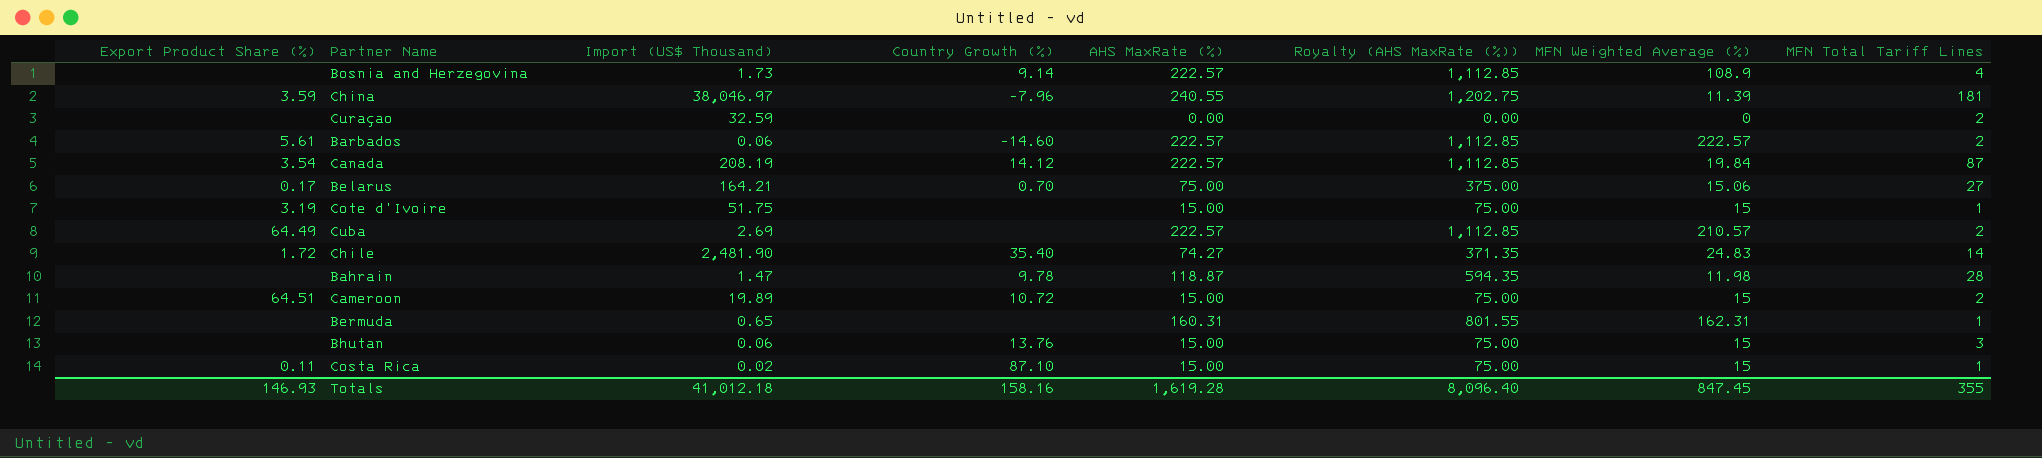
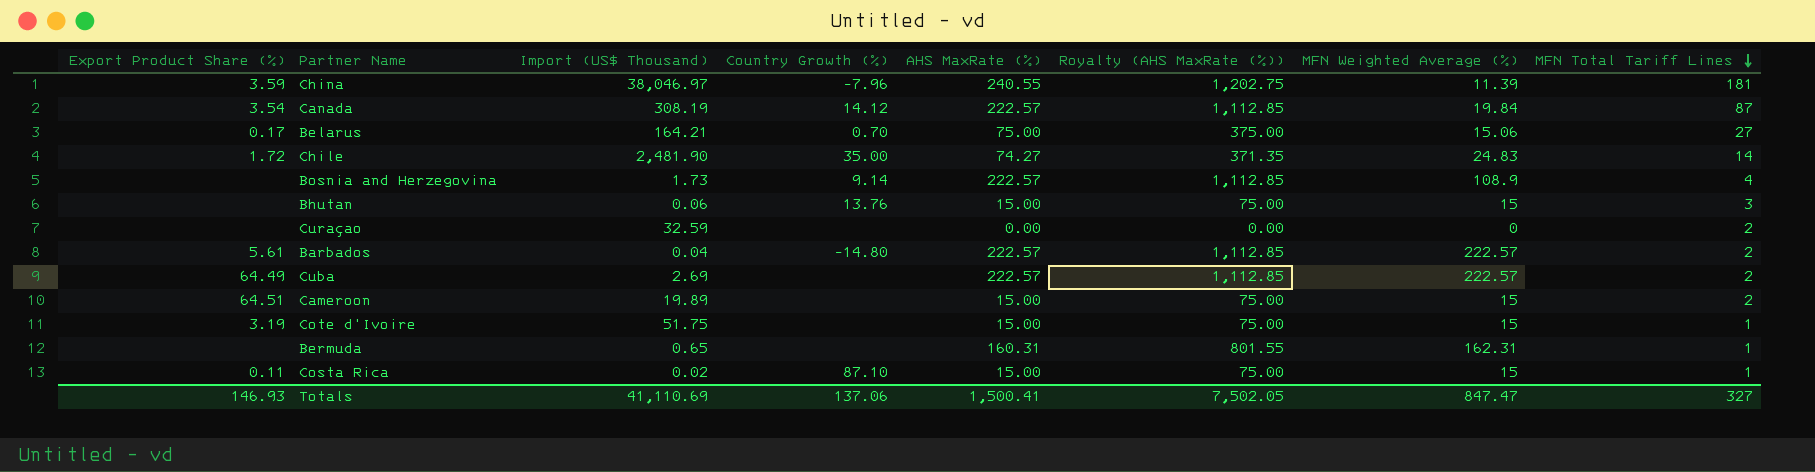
row order: none -> MFN Total Tariff Lines descending
row Bahrain: none | 1.47 | 9.78 | 118.87 | 594.35 | 11.98 | 28 -> none
Canada | Import (US$ Thousand): 208.19 -> 308.19
Chile | Country Growth (%): 35.40 -> 35.00
Barbados | Import (US$ Thousand): 0.06 -> 0.04
Barbados | Country Growth (%): -14.60 -> -14.80
Cuba | MFN Weighted Average (%): 210.57 -> 222.57
Cameroon | Country Growth (%): 10.72 -> none
Totals | Import (US$ Thousand): 41,012.18 -> 41,110.69
Totals | Country Growth (%): 158.16 -> 137.06
Totals | AHS MaxRate (%): 1,619.28 -> 1,500.41
Totals | Royalty (AHS MaxRate (%)): 8,096.40 -> 7,502.05
Totals | MFN Weighted Average (%): 847.45 -> 847.47
Totals | MFN Total Tariff Lines: 355 -> 327

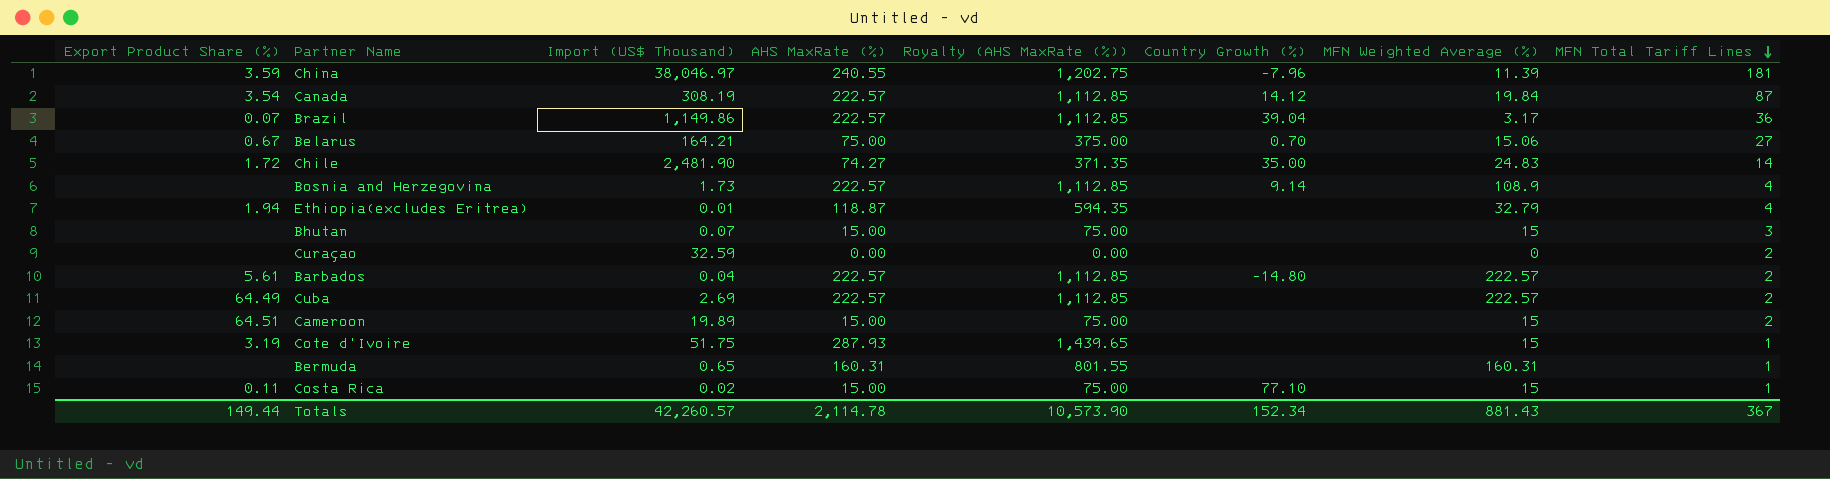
column Country Growth (%) | position: 4 -> 6
row Brazil: none -> 0.07 | 1,149.86 | 222.57 | 1,112.85 | 39.04 | 3.17 | 36
Belarus | Export Product Share (%): 0.17 -> 0.67
row Ethiopia(excludes Eritrea): none -> 1.94 | 0.01 | 118.87 | 594.35 | none | 32.79 | 4
Bhutan | Import (US$ Thousand): 0.06 -> 0.07
Bhutan | Country Growth (%): 13.76 -> none
Cote d'Ivoire | AHS MaxRate (%): 15.00 -> 287.93
Cote d'Ivoire | Royalty (AHS MaxRate (%)): 75.00 -> 1,439.65
Bermuda | MFN Weighted Average (%): 162.31 -> 160.31
Costa Rica | Country Growth (%): 87.10 -> 77.10
Totals | Export Product Share (%): 146.93 -> 149.44
Totals | Import (US$ Thousand): 41,110.69 -> 42,260.57
Totals | AHS MaxRate (%): 1,500.41 -> 2,114.78
Totals | Royalty (AHS MaxRate (%)): 7,502.05 -> 10,573.90
Totals | Country Growth (%): 137.06 -> 152.34
Totals | MFN Weighted Average (%): 847.47 -> 881.43
Totals | MFN Total Tariff Lines: 327 -> 367

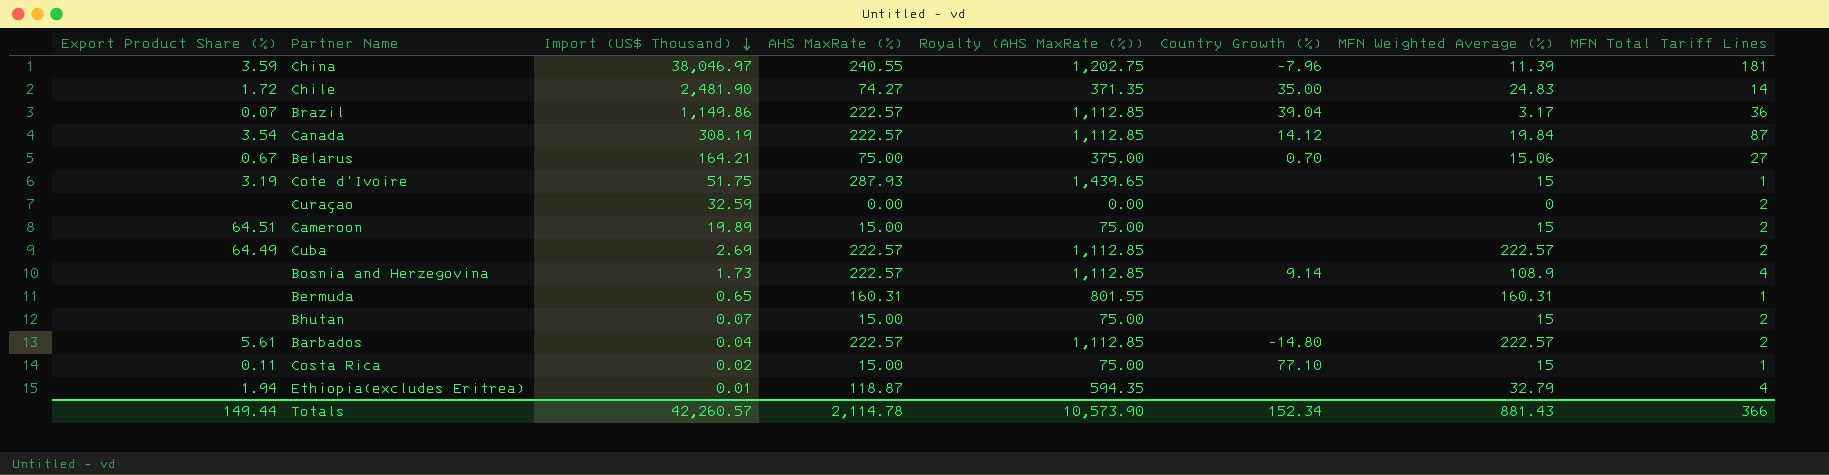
row order: MFN Total Tariff Lines descending -> Import (US$ Thousand) descending
Bhutan | MFN Total Tariff Lines: 3 -> 2
Totals | MFN Total Tariff Lines: 367 -> 366

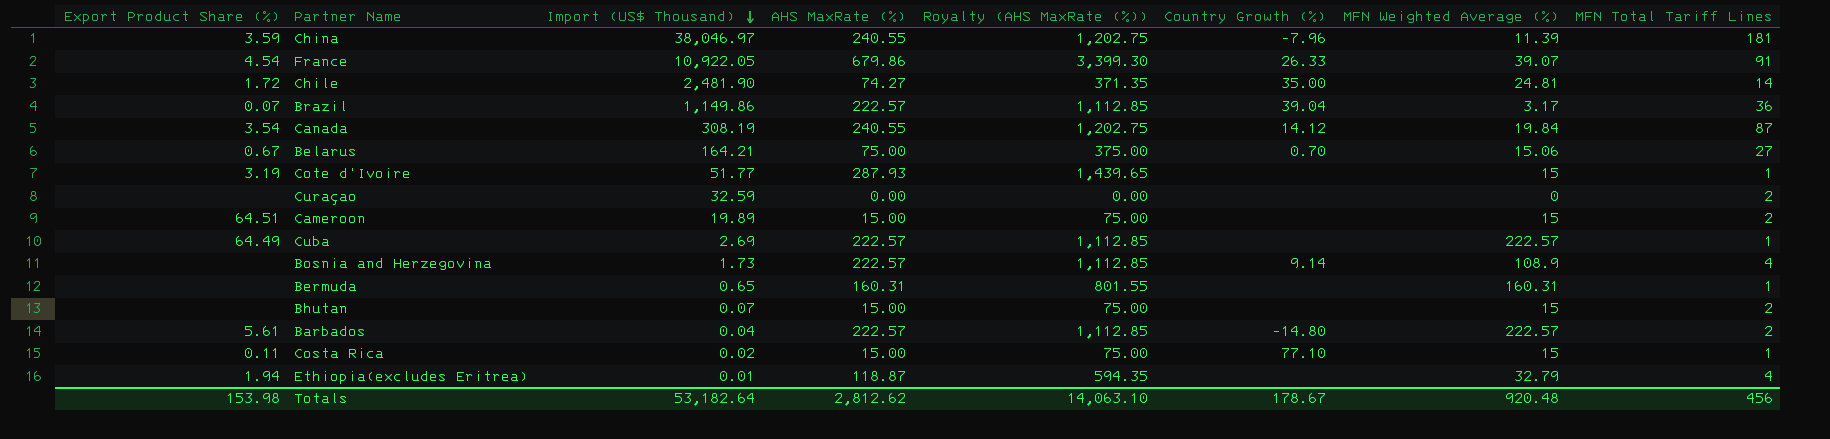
row France: none -> 4.54 | 10,922.05 | 679.86 | 3,399.30 | 26.33 | 39.07 | 91
Chile | MFN Weighted Average (%): 24.83 -> 24.81
Canada | AHS MaxRate (%): 222.57 -> 240.55
Canada | Royalty (AHS MaxRate (%)): 1,112.85 -> 1,202.75
Cote d'Ivoire | Import (US$ Thousand): 51.75 -> 51.77
Cuba | MFN Total Tariff Lines: 2 -> 1
Totals | Export Product Share (%): 149.44 -> 153.98
Totals | Import (US$ Thousand): 42,260.57 -> 53,182.64
Totals | AHS MaxRate (%): 2,114.78 -> 2,812.62
Totals | Royalty (AHS MaxRate (%)): 10,573.90 -> 14,063.10
Totals | Country Growth (%): 152.34 -> 178.67
Totals | MFN Weighted Average (%): 881.43 -> 920.48
Totals | MFN Total Tariff Lines: 366 -> 456

